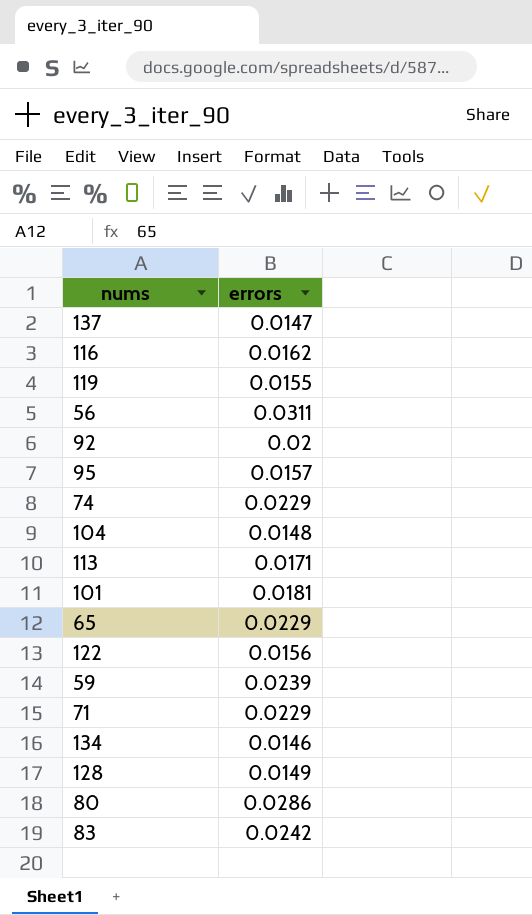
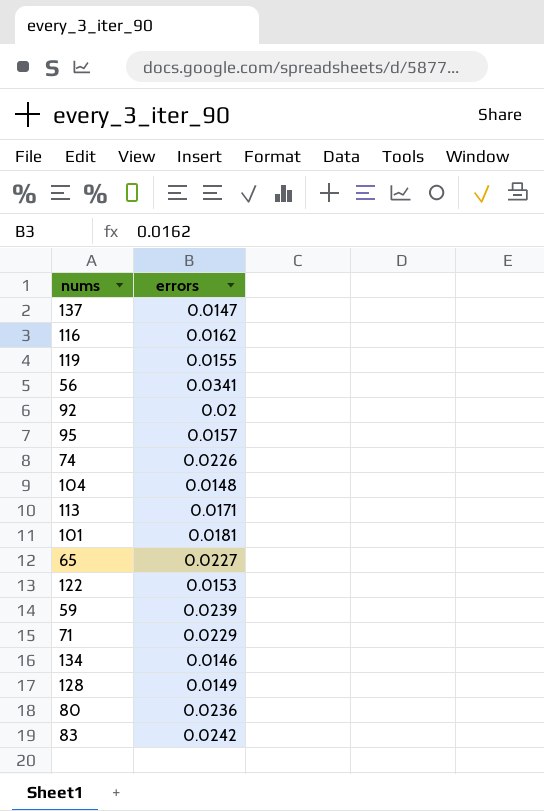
56 | errors: 0.0311 -> 0.0341
74 | errors: 0.0229 -> 0.0226
65 | errors: 0.0229 -> 0.0227
122 | errors: 0.0156 -> 0.0153
80 | errors: 0.0286 -> 0.0236

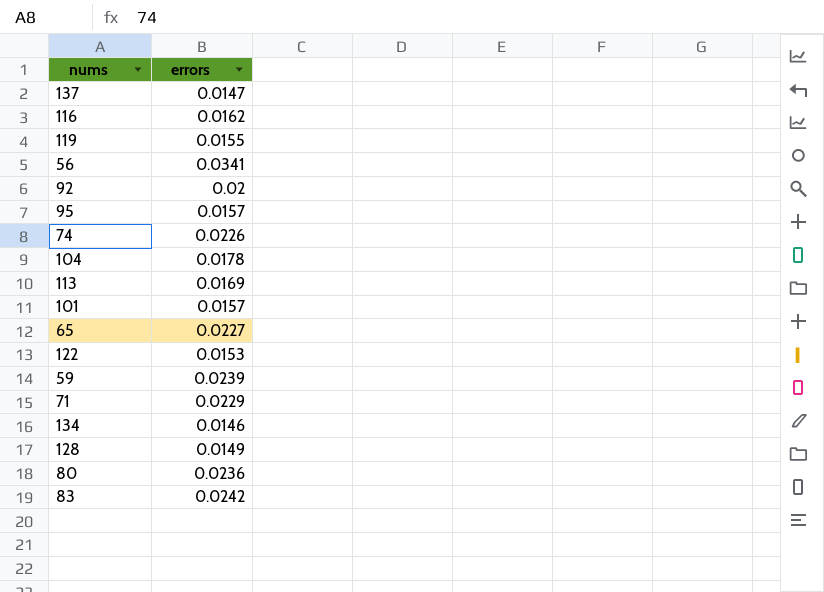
104 | errors: 0.0148 -> 0.0178
113 | errors: 0.0171 -> 0.0169
101 | errors: 0.0181 -> 0.0157

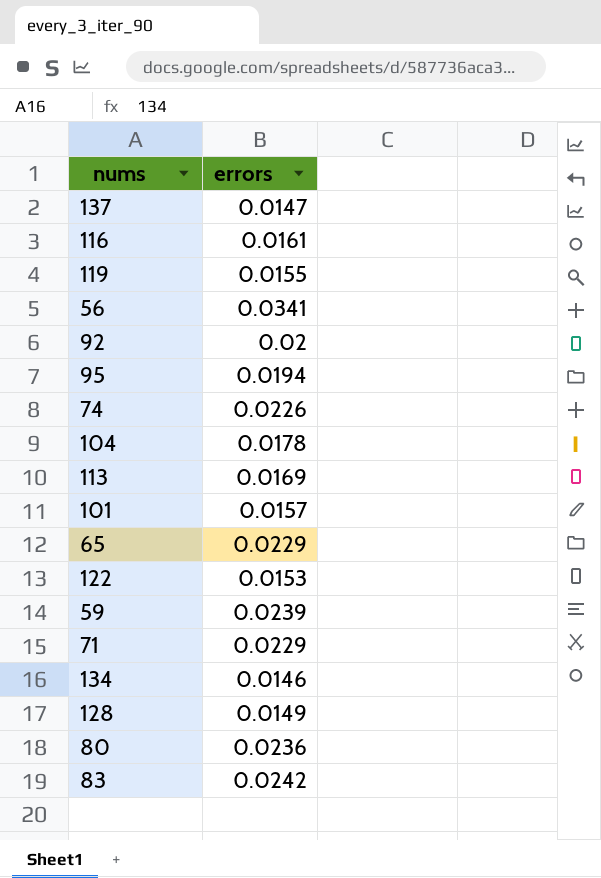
116 | errors: 0.0162 -> 0.0161
95 | errors: 0.0157 -> 0.0194
65 | errors: 0.0227 -> 0.0229

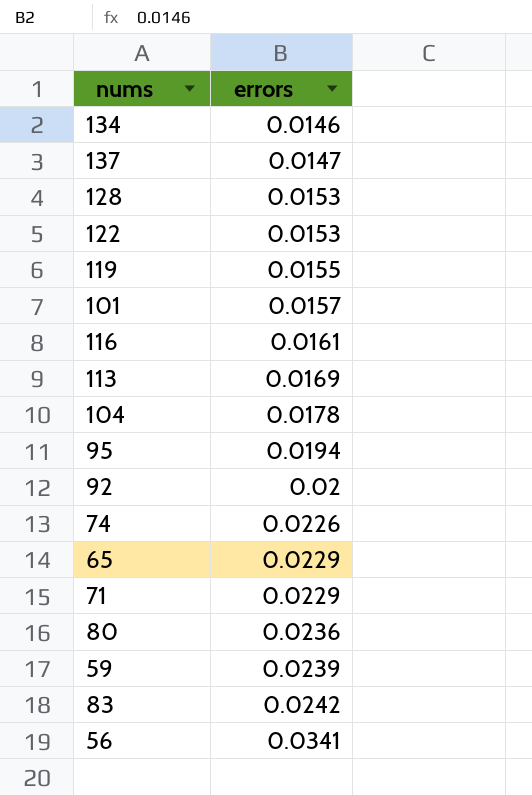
row order: none -> errors ascending
128 | errors: 0.0149 -> 0.0153

